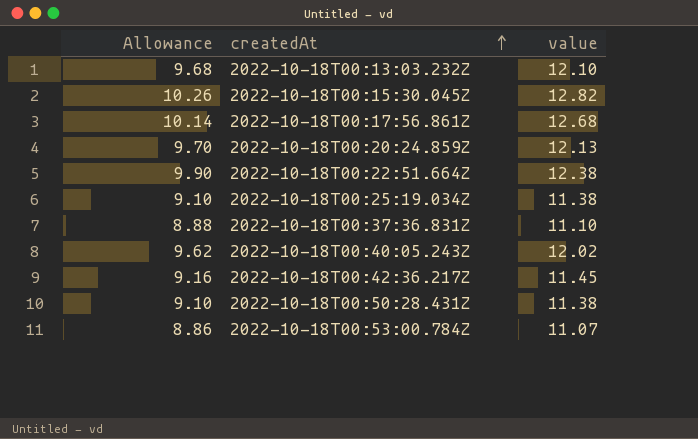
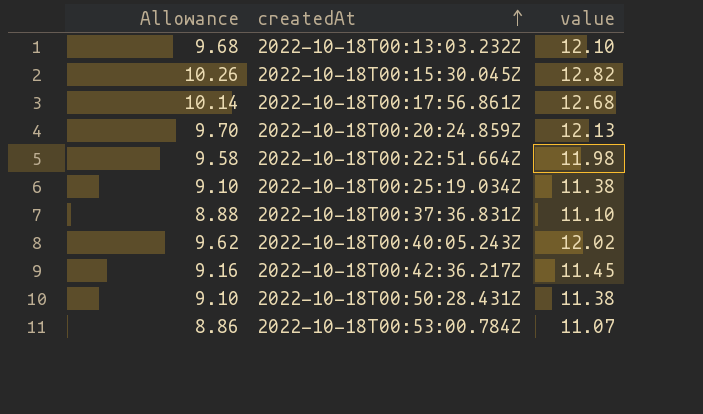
2022-10-18T00:22:51.664Z | Allowance: 9.90 -> 9.58
2022-10-18T00:22:51.664Z | value: 12.38 -> 11.98

